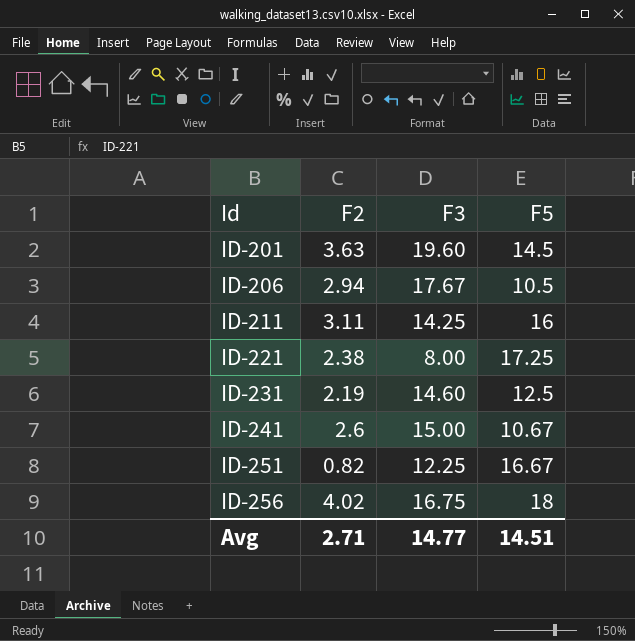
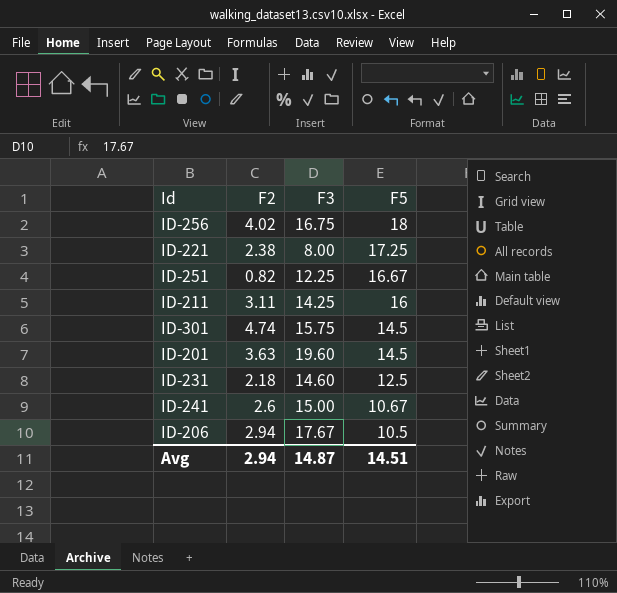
row order: Id ascending -> F5 descending
row ID-301: none -> 4.74 | 15.75 | 14.5
ID-231 | F2: 2.19 -> 2.18
Avg | F2: 2.71 -> 2.94
Avg | F3: 14.77 -> 14.87

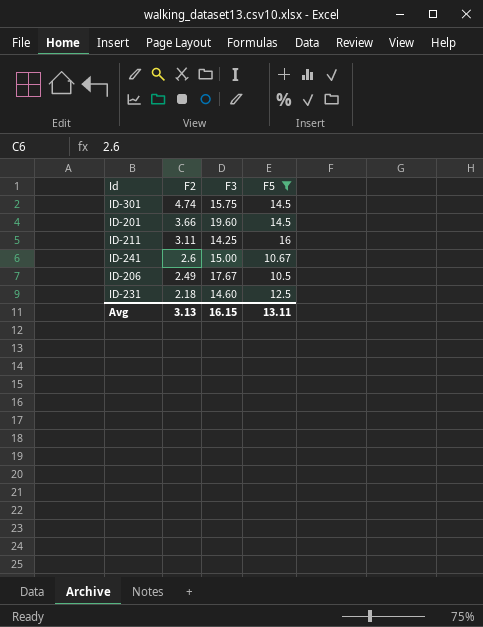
filter: none -> F5 <= 16
row order: F5 descending -> F2 descending
ID-201 | F2: 3.63 -> 3.66
ID-206 | F2: 2.94 -> 2.49
Avg | F2: 2.94 -> 3.13
Avg | F3: 14.87 -> 16.15
Avg | F5: 14.51 -> 13.11

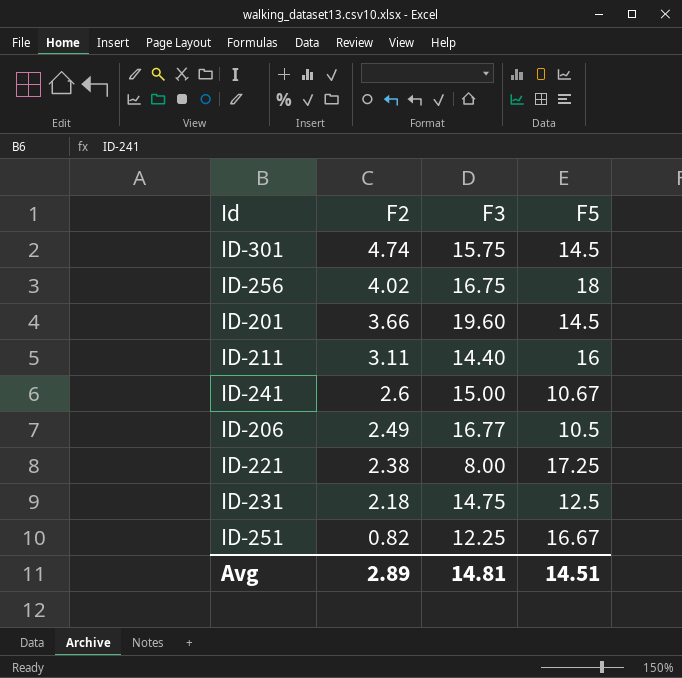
filter: F5 <= 16 -> none
ID-211 | F3: 14.25 -> 14.40
ID-206 | F3: 17.67 -> 16.77
ID-231 | F3: 14.60 -> 14.75
Avg | F2: 3.13 -> 2.89
Avg | F3: 16.15 -> 14.81
Avg | F5: 13.11 -> 14.51

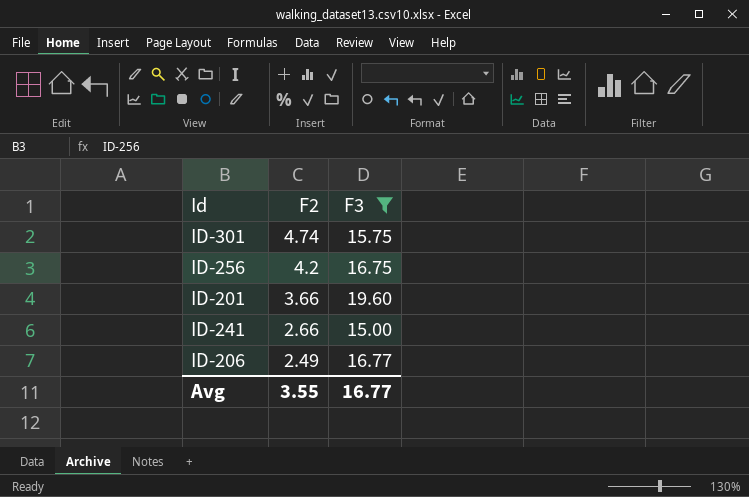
filter: none -> F3 >= 15.00
column F5 | position: 4 -> none
ID-256 | F2: 4.02 -> 4.2
ID-241 | F2: 2.6 -> 2.66
Avg | F2: 2.89 -> 3.55
Avg | F3: 14.81 -> 16.77

